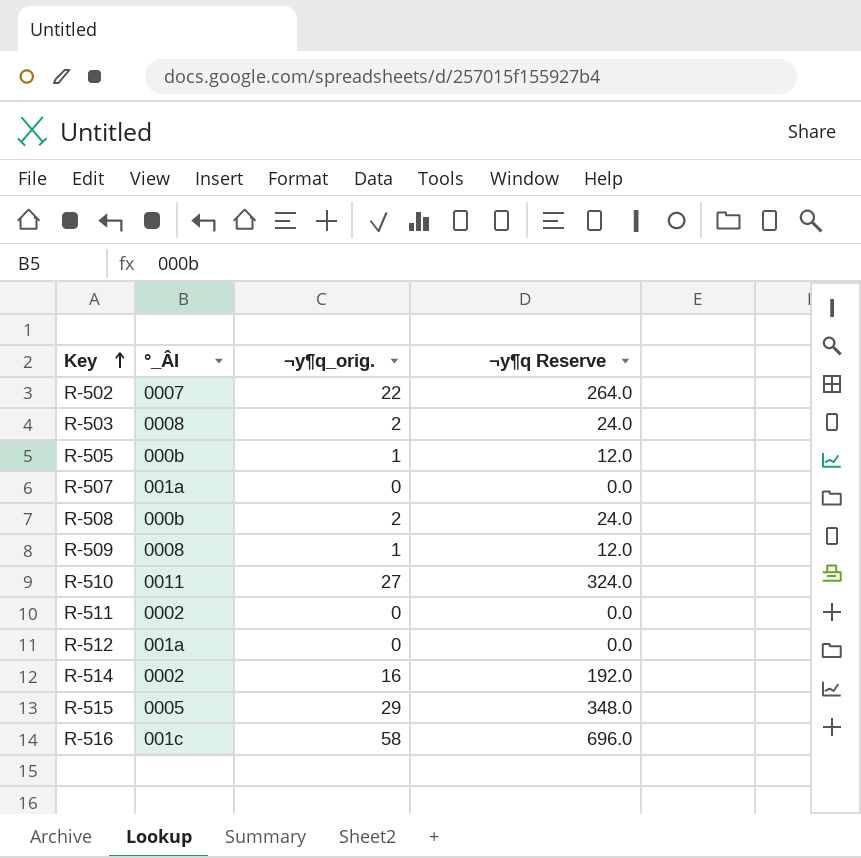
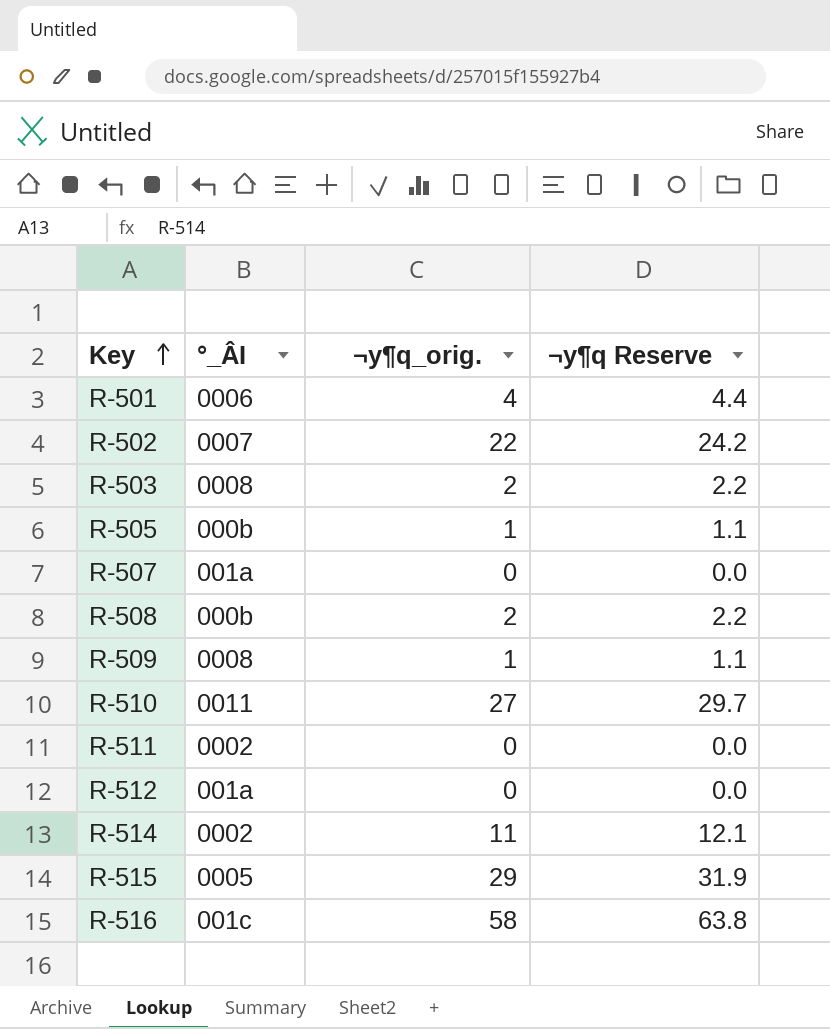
column ¬y¶q Reserve | formula: [¬y¶q_orig.] * 12 -> [¬y¶q_orig.] * 1.1
row R-501: none -> 0006 | 4 | 4.4
R-514 | ¬y¶q_orig.: 16 -> 11

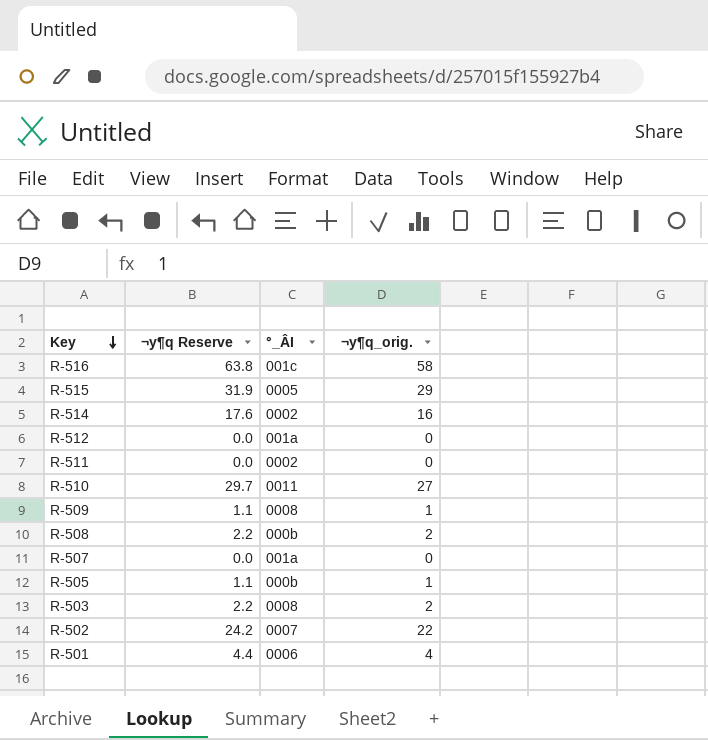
row order: Key ascending -> Key descending
column ¬y¶q Reserve | position: 4 -> 2
R-514 | ¬y¶q Reserve: 12.1 -> 17.6
R-514 | ¬y¶q_orig.: 11 -> 16

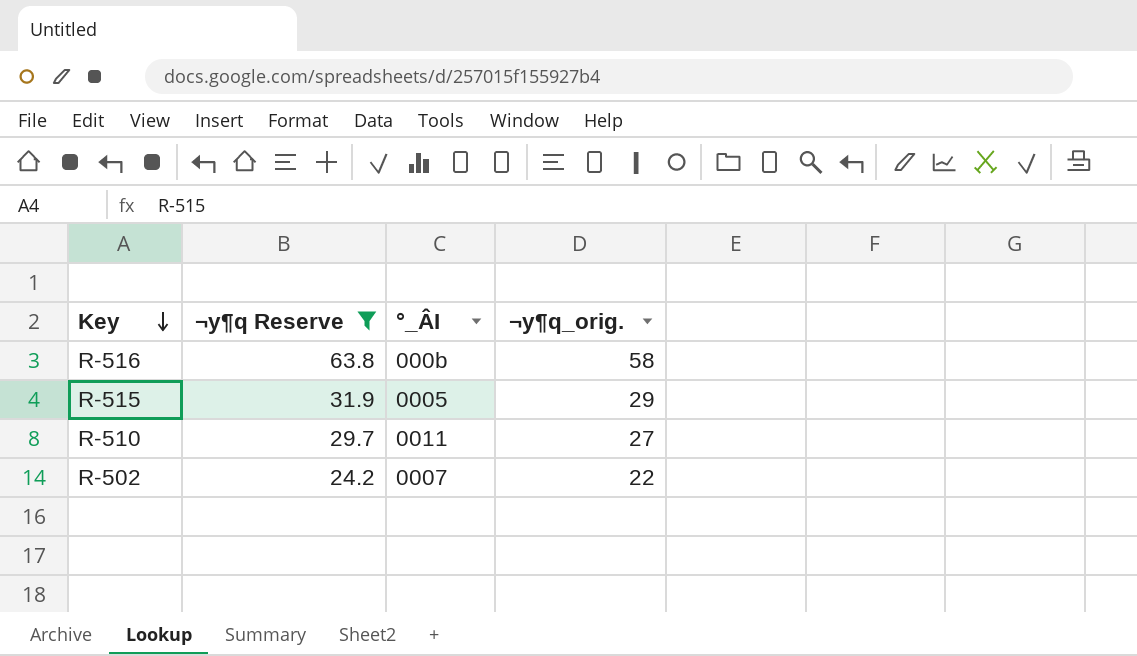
filter: none -> ¬y¶q Reserve >= 24.2
R-516 | °_ÂI: 001c -> 000b

